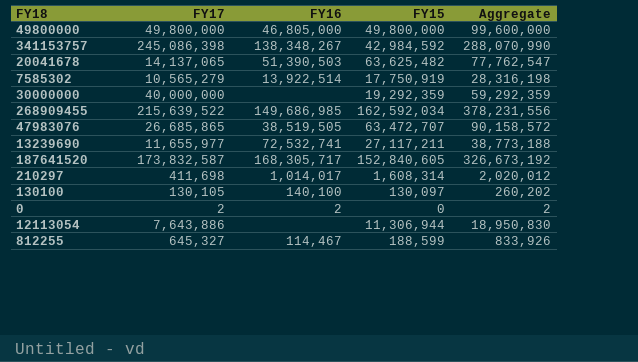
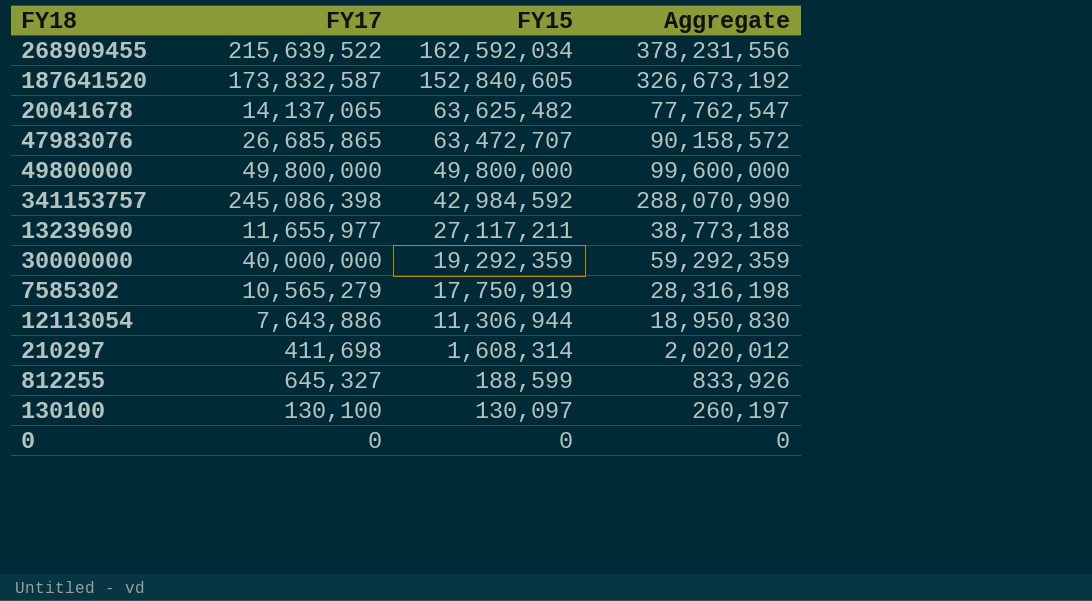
row order: none -> FY15 descending
column FY16 | position: 3 -> none
130100 | FY17: 130,105 -> 130,100
130100 | Aggregate: 260,202 -> 260,197
0 | FY17: 2 -> 0
0 | Aggregate: 2 -> 0

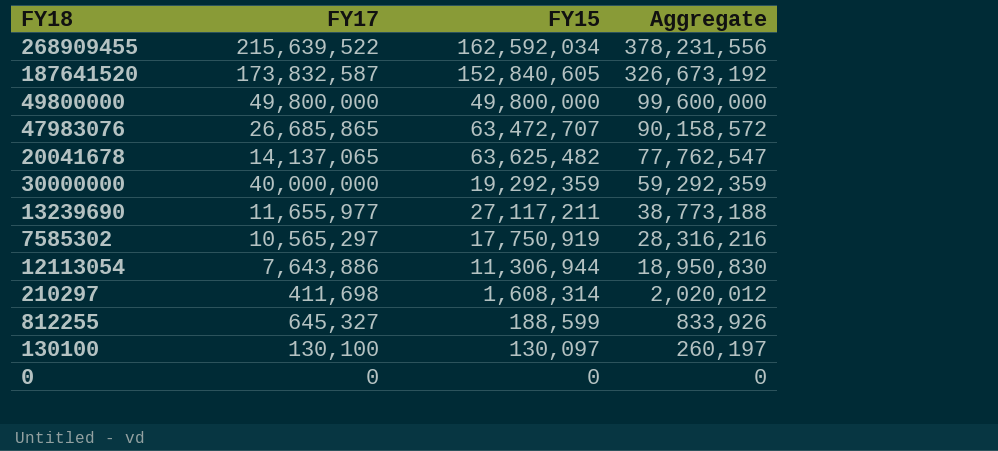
row order: FY15 descending -> Aggregate descending
row 341153757: 245,086,398 | 42,984,592 | 288,070,990 -> none
7585302 | FY17: 10,565,279 -> 10,565,297
7585302 | Aggregate: 28,316,198 -> 28,316,216

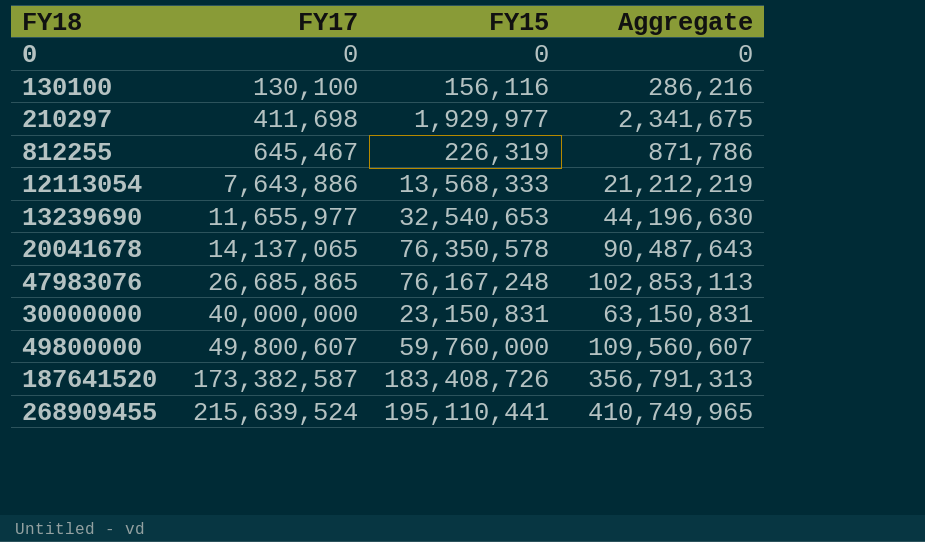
row order: Aggregate descending -> FY17 ascending
row 7585302: 10,565,297 | 17,750,919 | 28,316,216 -> none
130100 | FY15: 130,097 -> 156,116
130100 | Aggregate: 260,197 -> 286,216
210297 | FY15: 1,608,314 -> 1,929,977
210297 | Aggregate: 2,020,012 -> 2,341,675
812255 | FY17: 645,327 -> 645,467
812255 | FY15: 188,599 -> 226,319
812255 | Aggregate: 833,926 -> 871,786
12113054 | FY15: 11,306,944 -> 13,568,333
12113054 | Aggregate: 18,950,830 -> 21,212,219
13239690 | FY15: 27,117,211 -> 32,540,653
13239690 | Aggregate: 38,773,188 -> 44,196,630
20041678 | FY15: 63,625,482 -> 76,350,578
20041678 | Aggregate: 77,762,547 -> 90,487,643
47983076 | FY15: 63,472,707 -> 76,167,248
47983076 | Aggregate: 90,158,572 -> 102,853,113
30000000 | FY15: 19,292,359 -> 23,150,831
30000000 | Aggregate: 59,292,359 -> 63,150,831
49800000 | FY17: 49,800,000 -> 49,800,607
49800000 | FY15: 49,800,000 -> 59,760,000
49800000 | Aggregate: 99,600,000 -> 109,560,607
187641520 | FY17: 173,832,587 -> 173,382,587
187641520 | FY15: 152,840,605 -> 183,408,726
187641520 | Aggregate: 326,673,192 -> 356,791,313
268909455 | FY17: 215,639,522 -> 215,639,524
268909455 | FY15: 162,592,034 -> 195,110,441
268909455 | Aggregate: 378,231,556 -> 410,749,965

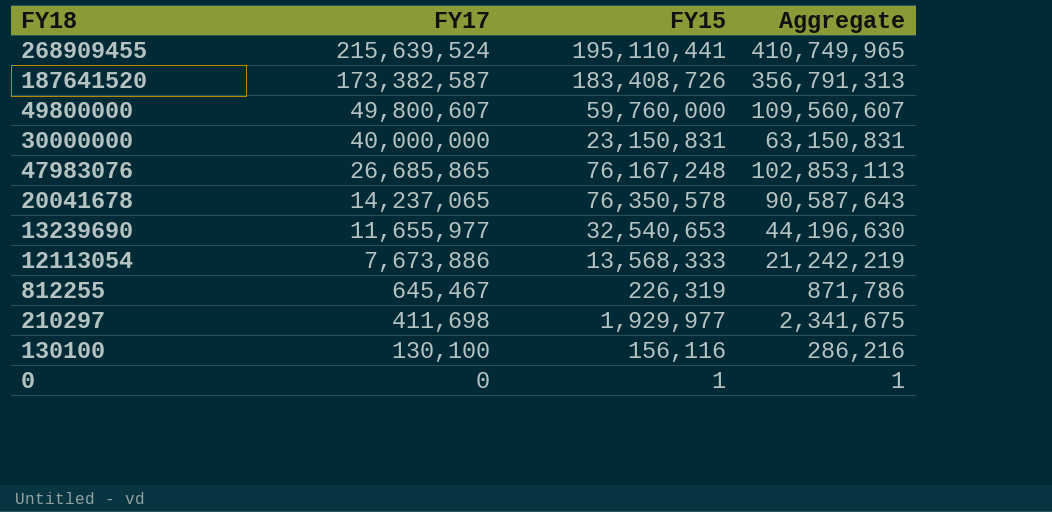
row order: FY17 ascending -> FY17 descending
20041678 | FY17: 14,137,065 -> 14,237,065
20041678 | Aggregate: 90,487,643 -> 90,587,643
12113054 | FY17: 7,643,886 -> 7,673,886
12113054 | Aggregate: 21,212,219 -> 21,242,219
0 | FY15: 0 -> 1
0 | Aggregate: 0 -> 1

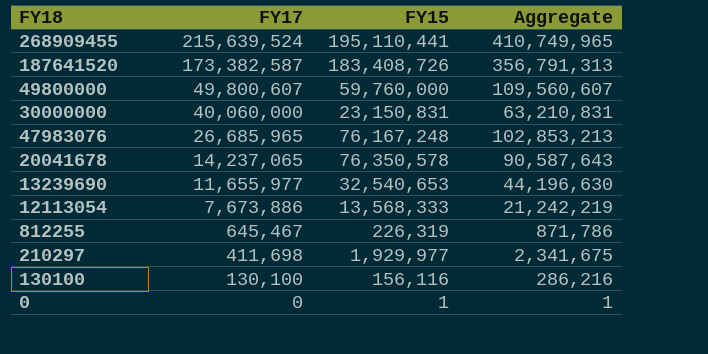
30000000 | FY17: 40,000,000 -> 40,060,000
30000000 | Aggregate: 63,150,831 -> 63,210,831
47983076 | FY17: 26,685,865 -> 26,685,965
47983076 | Aggregate: 102,853,113 -> 102,853,213

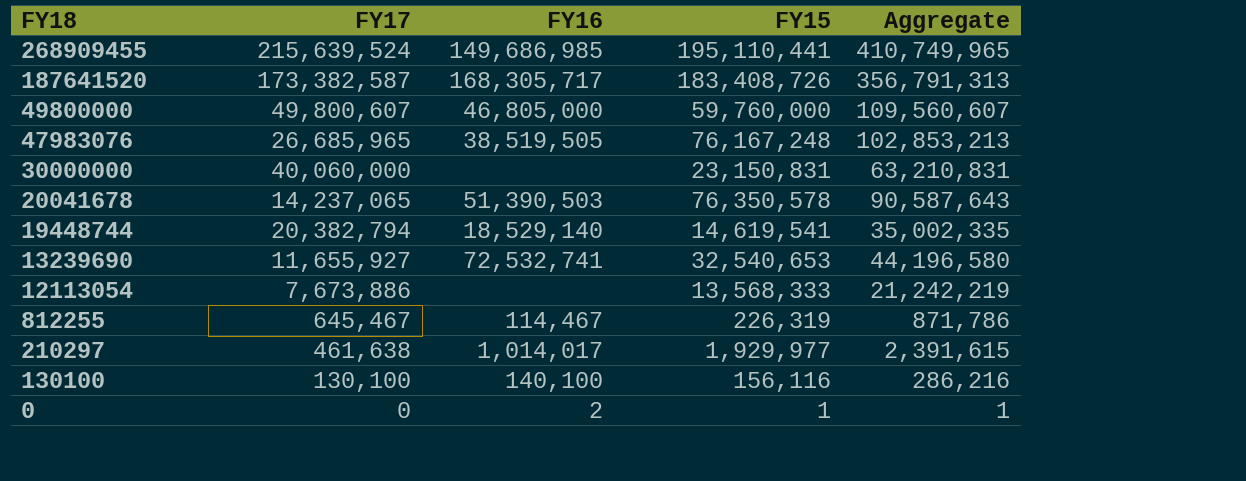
row order: FY17 descending -> FY18 descending
column FY16 | position: none -> 3
row 19448744: none -> 20,382,794 | 18,529,140 | 14,619,541 | 35,002,335
13239690 | FY17: 11,655,977 -> 11,655,927
13239690 | Aggregate: 44,196,630 -> 44,196,580
210297 | FY17: 411,698 -> 461,638
210297 | Aggregate: 2,341,675 -> 2,391,615

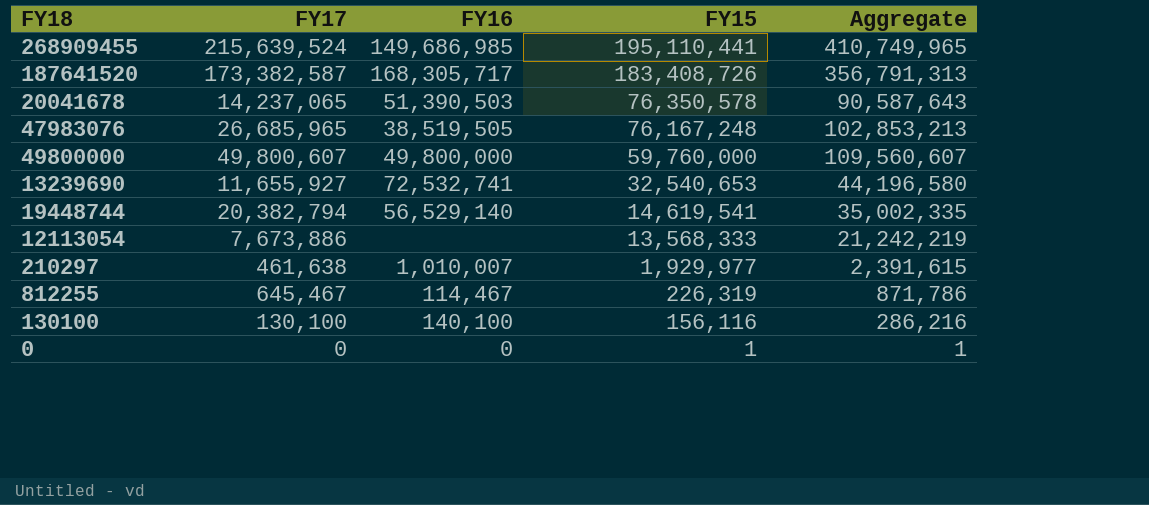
row order: FY18 descending -> FY15 descending
row 30000000: 40,060,000 | none | 23,150,831 | 63,210,831 -> none
49800000 | FY16: 46,805,000 -> 49,800,000
19448744 | FY16: 18,529,140 -> 56,529,140
210297 | FY16: 1,014,017 -> 1,010,007
0 | FY16: 2 -> 0

